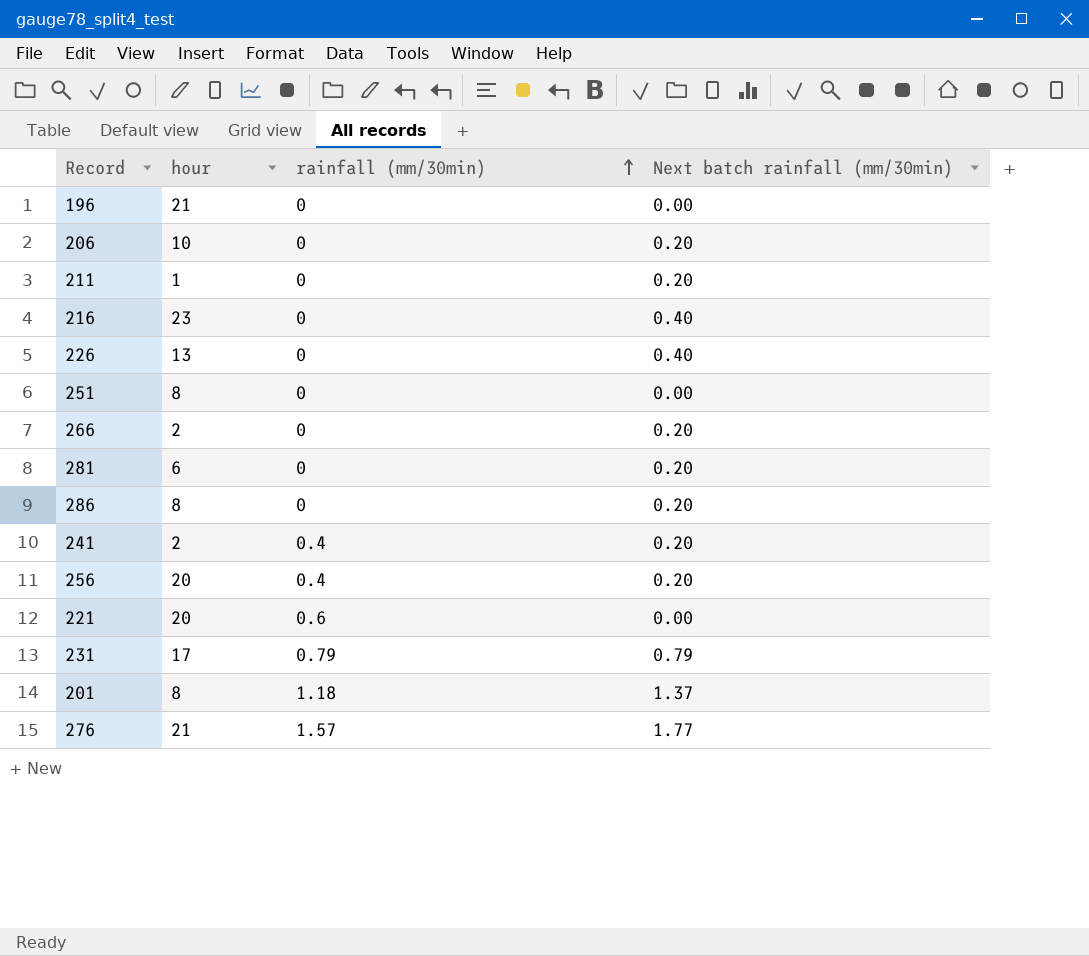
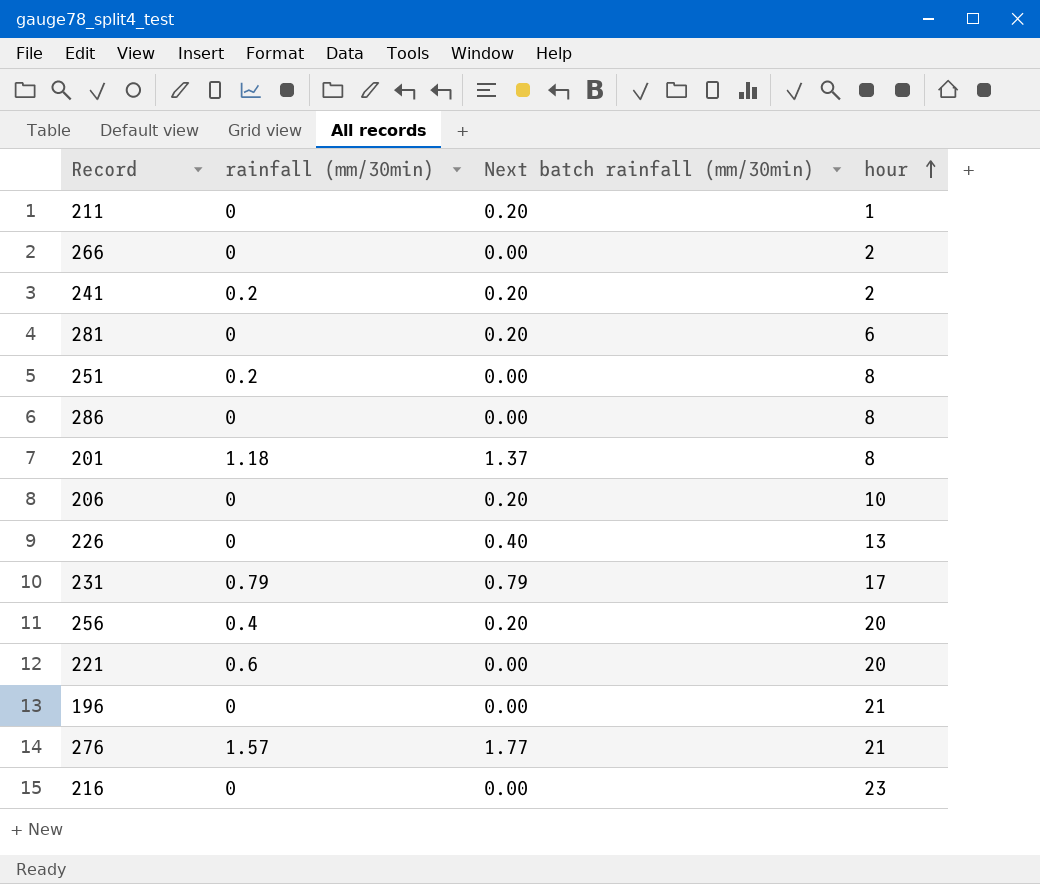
row order: rainfall (mm/30min) ascending -> hour ascending
column hour | position: 2 -> 4
266 | Next batch rainfall (mm/30min): 0.20 -> 0.00
241 | rainfall (mm/30min): 0.4 -> 0.2
251 | rainfall (mm/30min): 0 -> 0.2
286 | Next batch rainfall (mm/30min): 0.20 -> 0.00
216 | Next batch rainfall (mm/30min): 0.40 -> 0.00

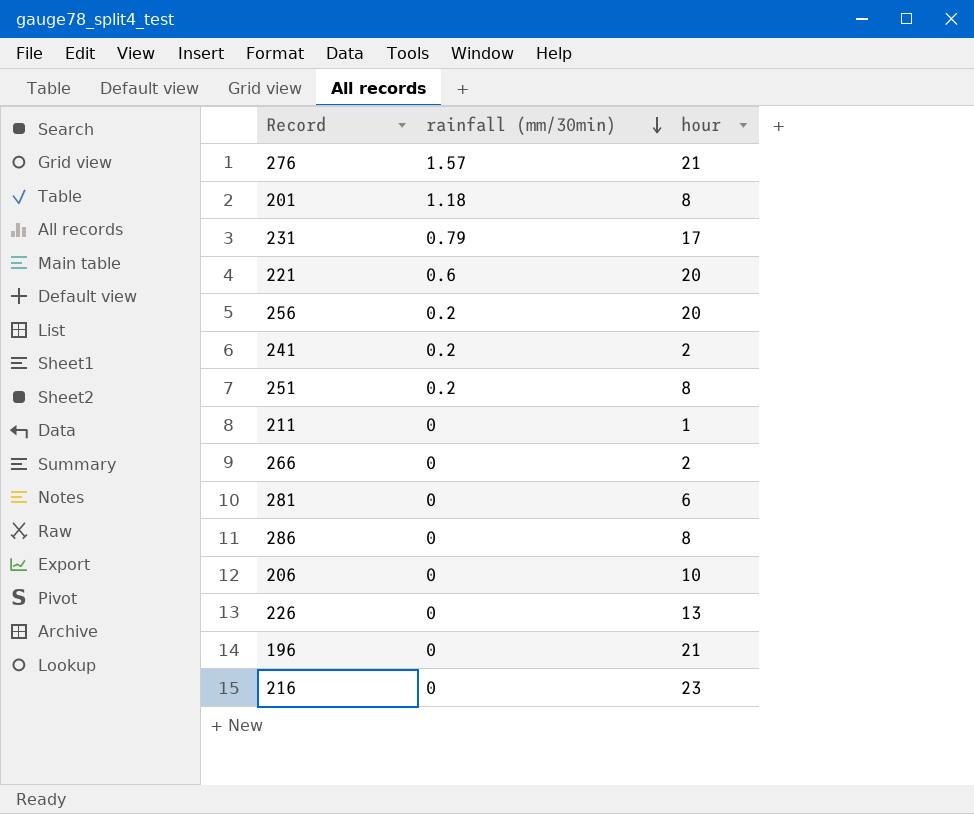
row order: hour ascending -> rainfall (mm/30min) descending
column Next batch rainfall (mm/30min) | position: 3 -> none
256 | rainfall (mm/30min): 0.4 -> 0.2

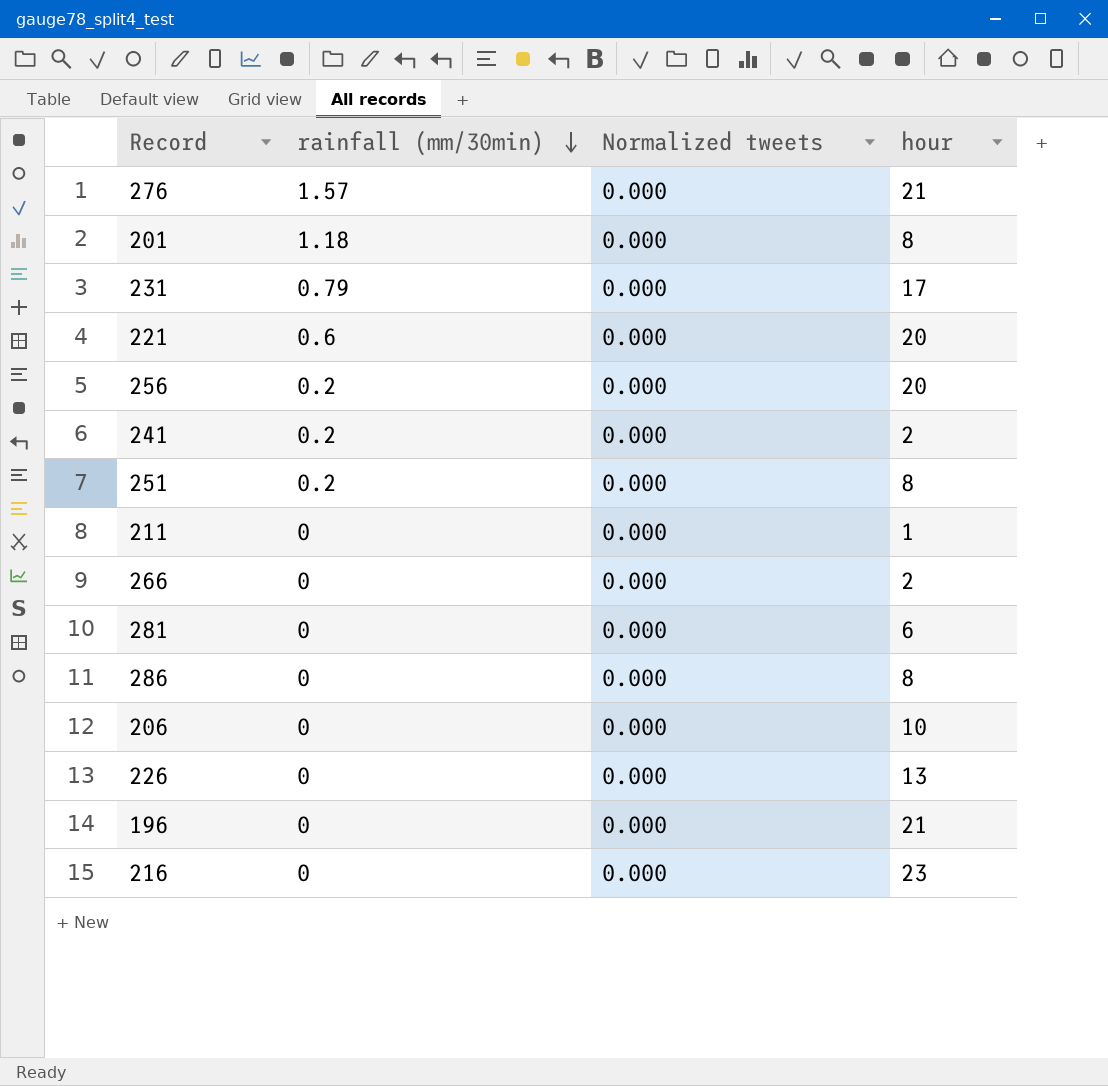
column Normalized tweets | position: none -> 3

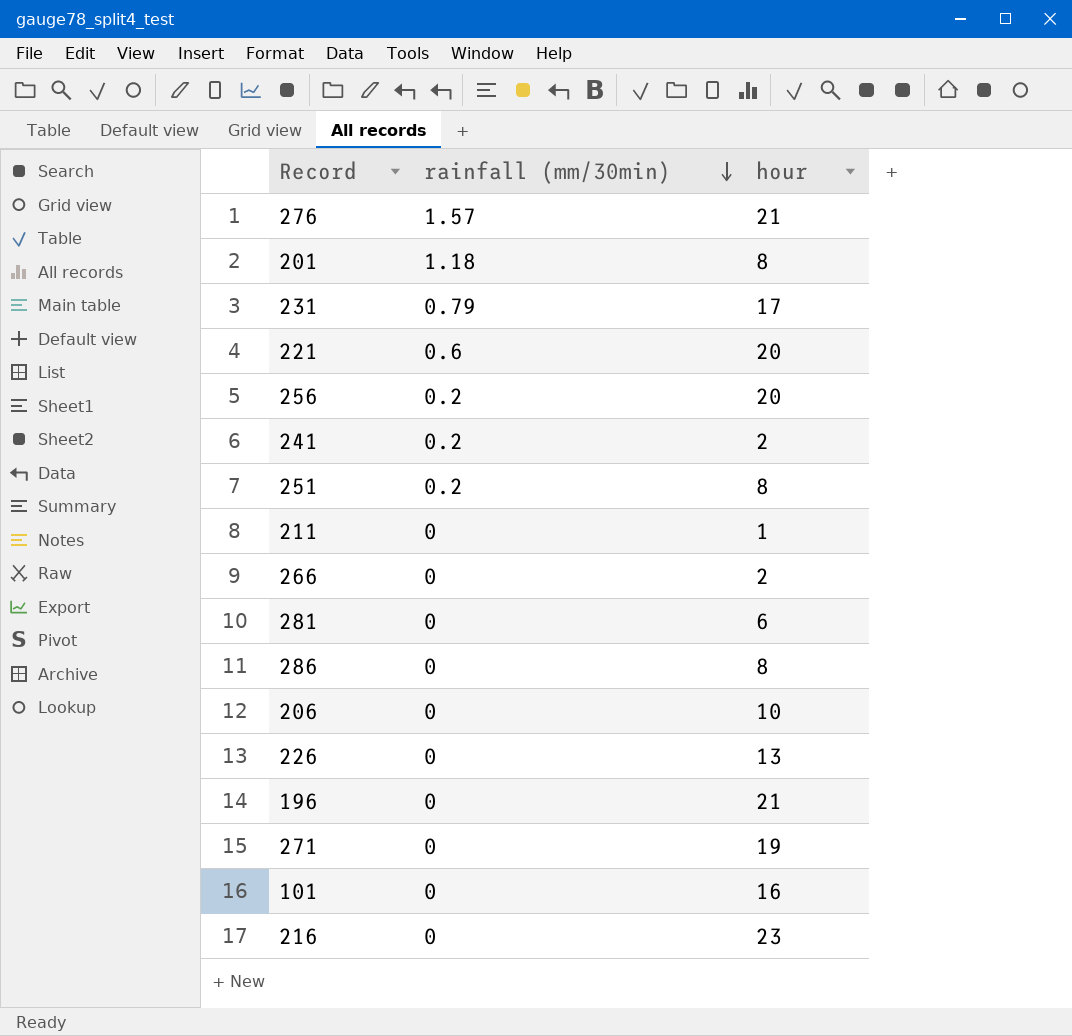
column Normalized tweets | position: 3 -> none
row 271: none -> 0 | 19
row 101: none -> 0 | 16

